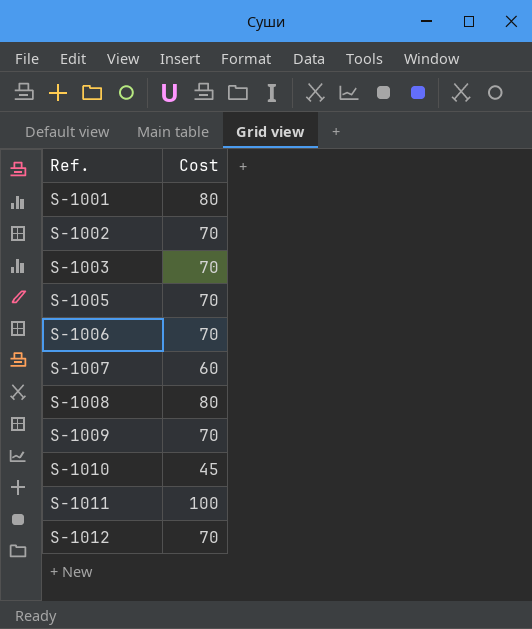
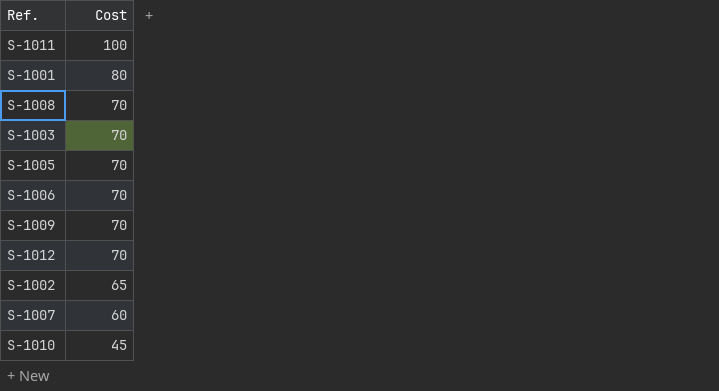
row order: Ref. ascending -> Cost descending
S-1008 | Cost: 80 -> 70
S-1002 | Cost: 70 -> 65

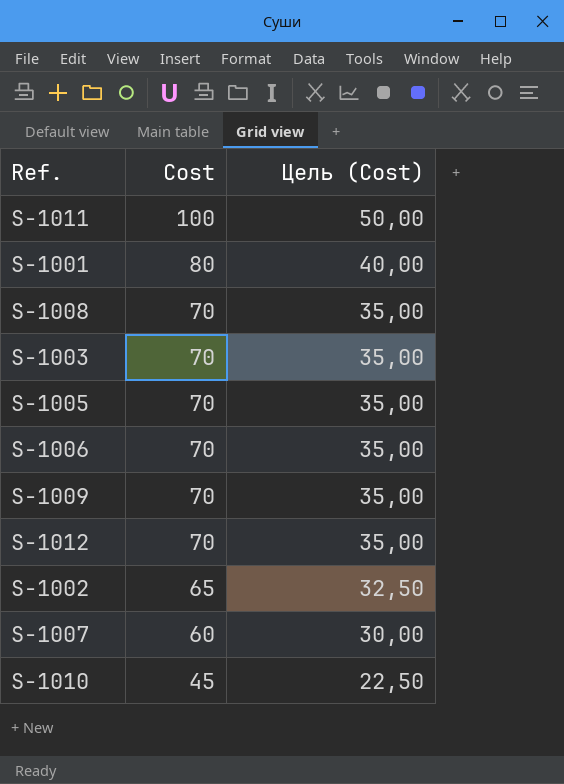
column Цель (Cost) | formula: none -> [Cost] * 0,5

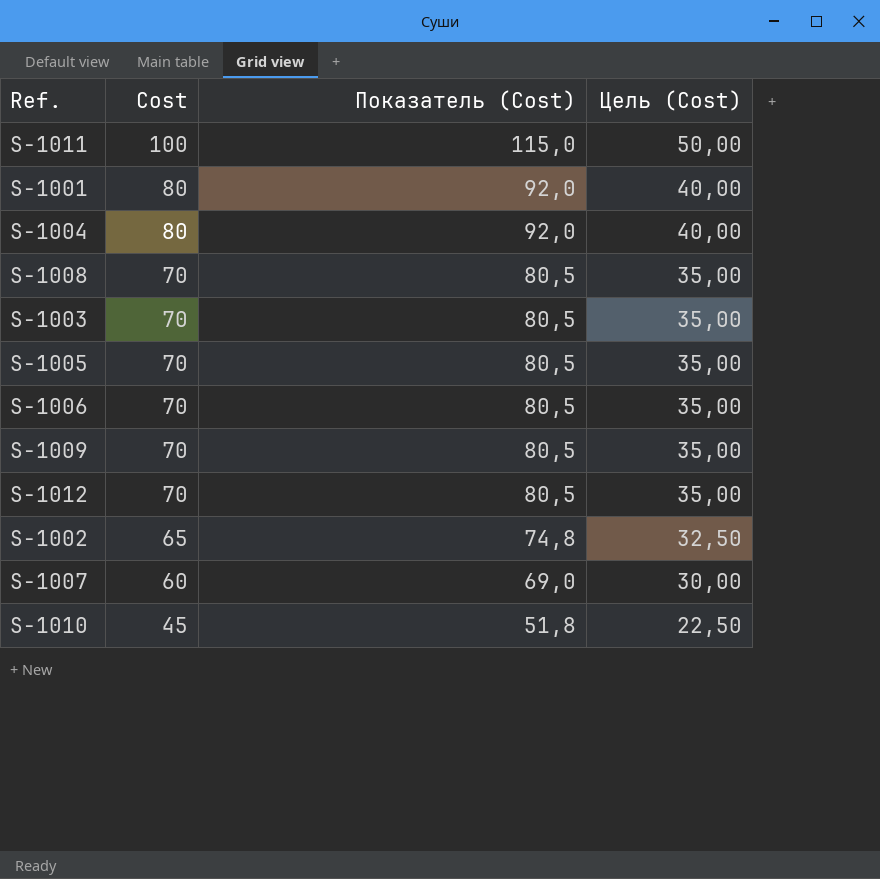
column Показатель (Cost) | formula: none -> [Cost] * 1,15
row S-1004: none -> 80 | 92,0 | 40,00

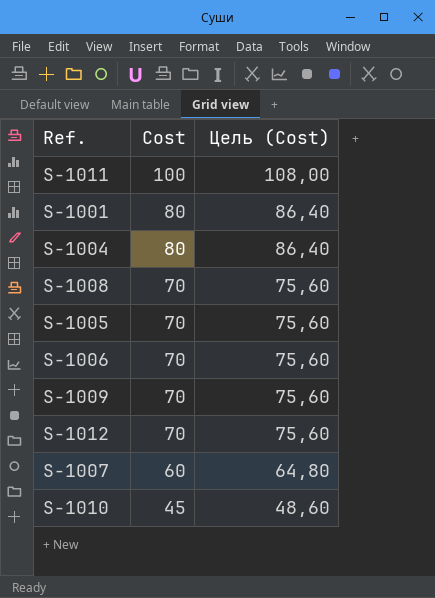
column Показатель (Cost) | formula: [Cost] * 1,15 -> none
column Цель (Cost) | formula: [Cost] * 0,5 -> [Cost] * 1,08
row S-1003: 70 | 80,5 | 35,00 -> none
row S-1002: 65 | 74,8 | 32,50 -> none

